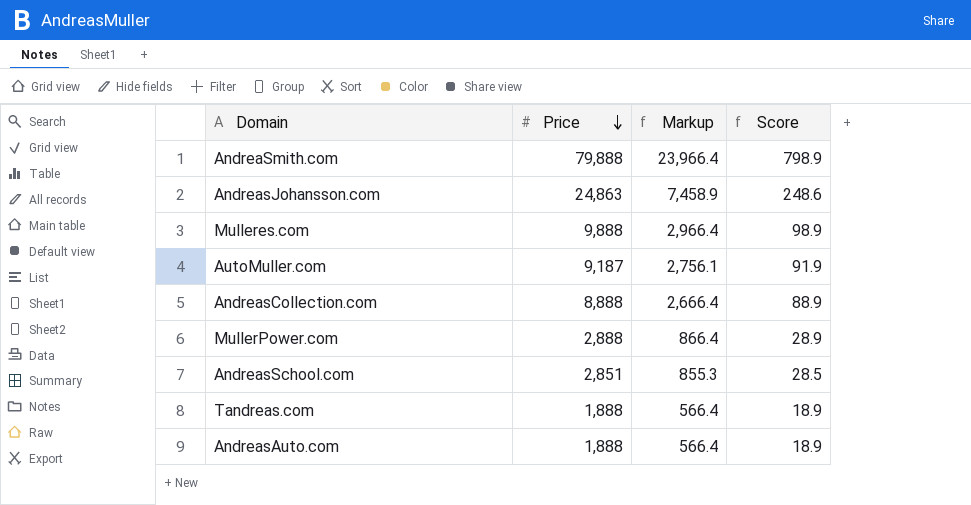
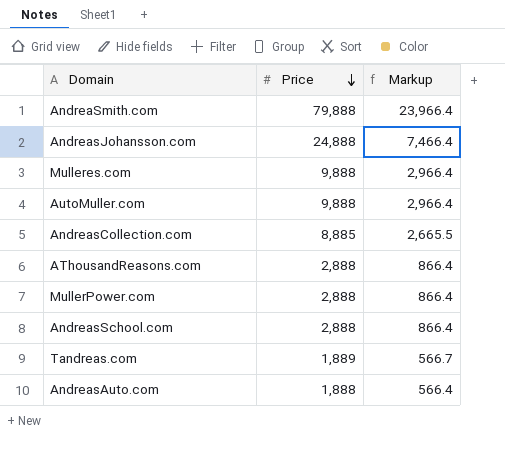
column Score | formula: [Price] * 0.01 -> none
AndreasJohansson.com | Price: 24,863 -> 24,888
AndreasJohansson.com | Markup: 7,458.9 -> 7,466.4
AutoMuller.com | Price: 9,187 -> 9,888
AutoMuller.com | Markup: 2,756.1 -> 2,966.4
AndreasCollection.com | Price: 8,888 -> 8,885
AndreasCollection.com | Markup: 2,666.4 -> 2,665.5
row AThousandReasons.com: none -> 2,888 | 866.4
AndreasSchool.com | Price: 2,851 -> 2,888
AndreasSchool.com | Markup: 855.3 -> 866.4
Tandreas.com | Price: 1,888 -> 1,889
Tandreas.com | Markup: 566.4 -> 566.7

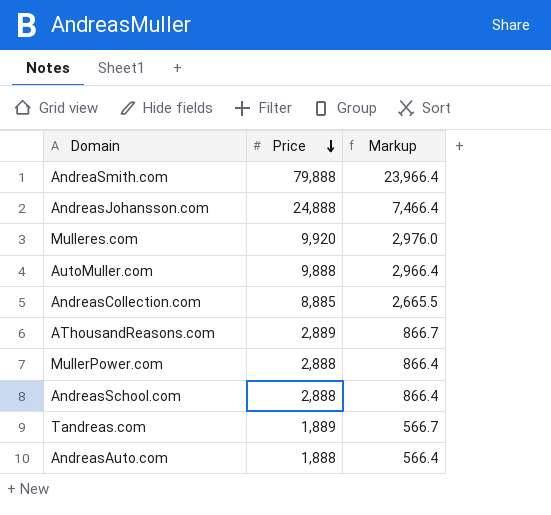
Mulleres.com | Price: 9,888 -> 9,920
Mulleres.com | Markup: 2,966.4 -> 2,976.0
AThousandReasons.com | Price: 2,888 -> 2,889
AThousandReasons.com | Markup: 866.4 -> 866.7

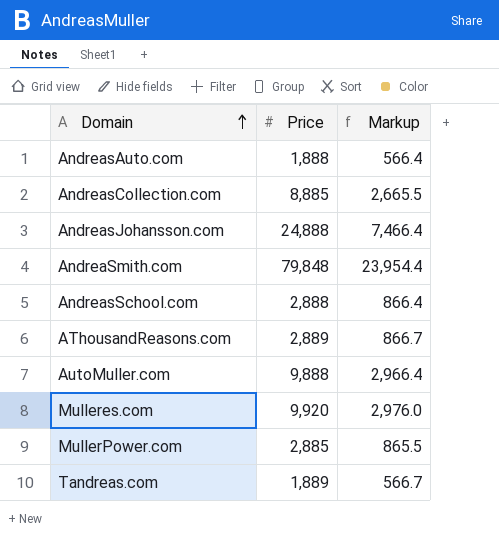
row order: Price descending -> Domain ascending
AndreaSmith.com | Price: 79,888 -> 79,848
AndreaSmith.com | Markup: 23,966.4 -> 23,954.4
MullerPower.com | Price: 2,888 -> 2,885
MullerPower.com | Markup: 866.4 -> 865.5

